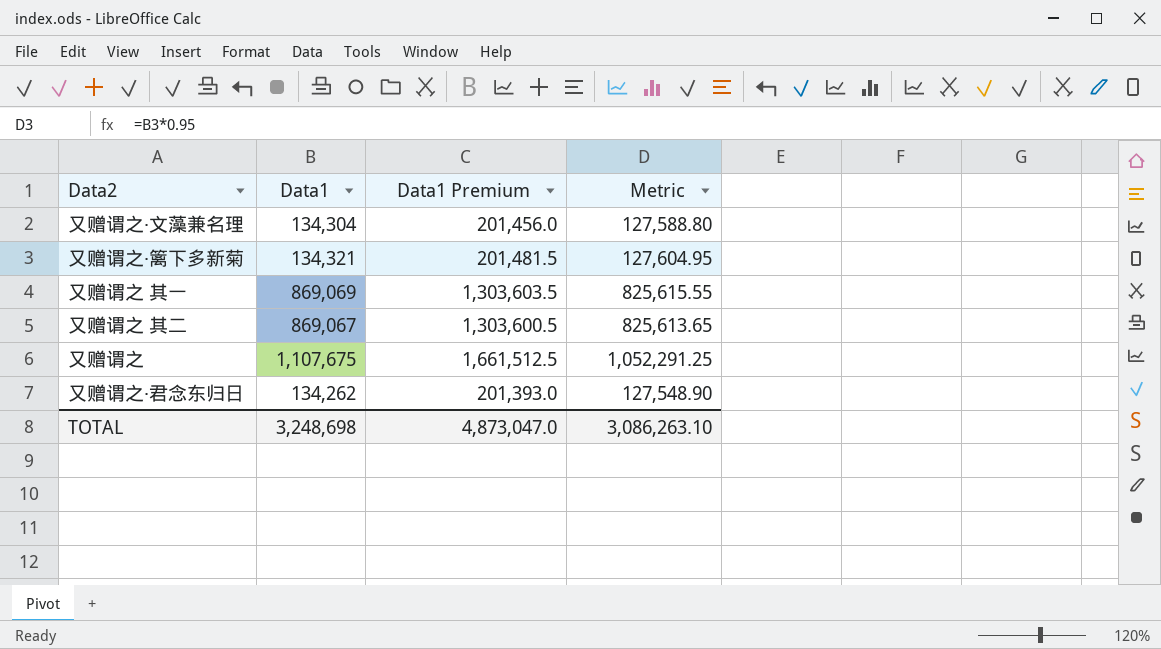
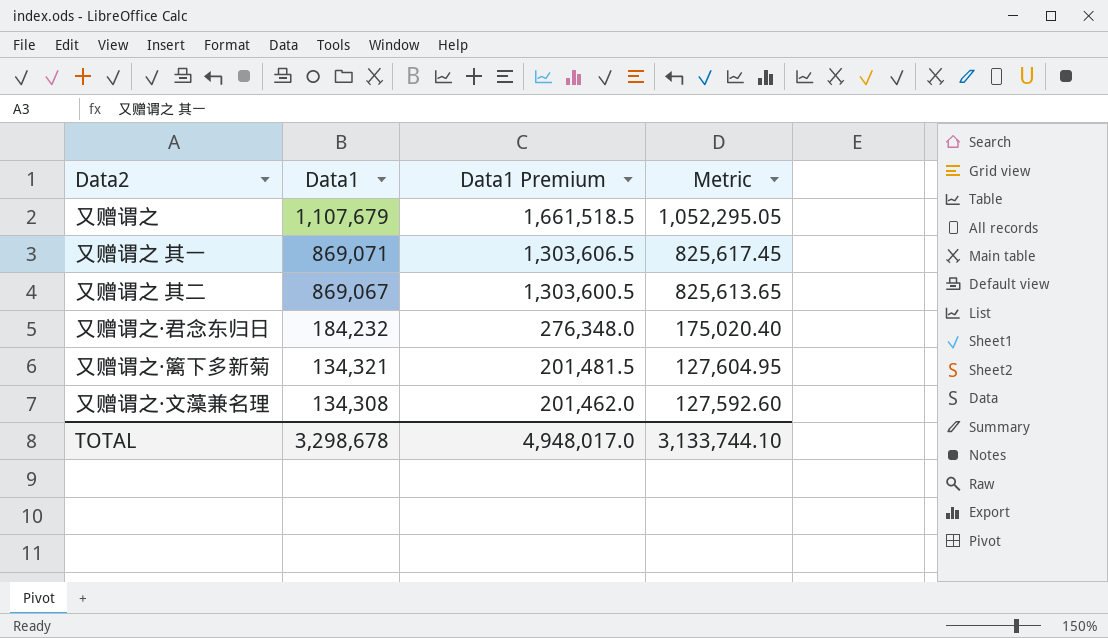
row order: none -> Data1 descending
又赠谓之 | Data1: 1,107,675 -> 1,107,679
又赠谓之 | Data1 Premium: 1,661,512.5 -> 1,661,518.5
又赠谓之 | Metric: 1,052,291.25 -> 1,052,295.05
又赠谓之 其一 | Data1: 869,069 -> 869,071
又赠谓之 其一 | Data1 Premium: 1,303,603.5 -> 1,303,606.5
又赠谓之 其一 | Metric: 825,615.55 -> 825,617.45
又赠谓之·君念东归日 | Data1: 134,262 -> 184,232
又赠谓之·君念东归日 | Data1 Premium: 201,393.0 -> 276,348.0
又赠谓之·君念东归日 | Metric: 127,548.90 -> 175,020.40
又赠谓之·文藻兼名理 | Data1: 134,304 -> 134,308
又赠谓之·文藻兼名理 | Data1 Premium: 201,456.0 -> 201,462.0
又赠谓之·文藻兼名理 | Metric: 127,588.80 -> 127,592.60
TOTAL | Data1: 3,248,698 -> 3,298,678
TOTAL | Data1 Premium: 4,873,047.0 -> 4,948,017.0
TOTAL | Metric: 3,086,263.10 -> 3,133,744.10

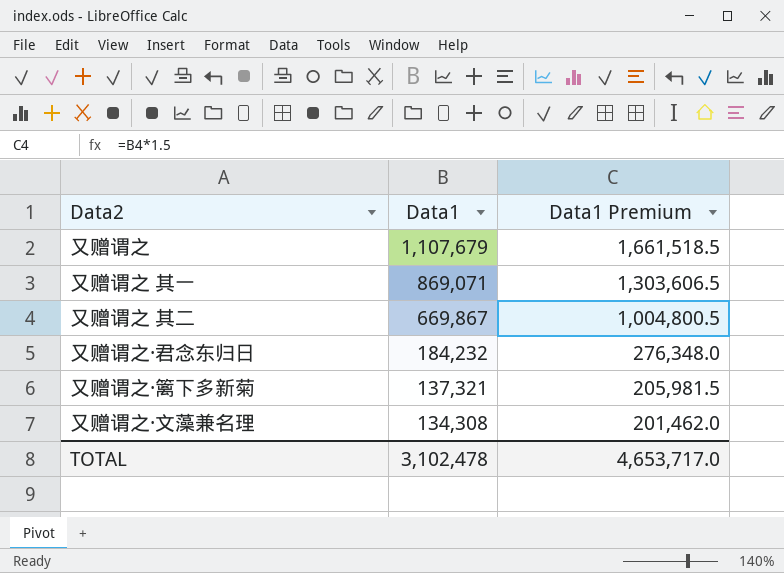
column Metric | formula: [Data1] * 0.95 -> none
又赠谓之 其二 | Data1: 869,067 -> 669,867
又赠谓之 其二 | Data1 Premium: 1,303,600.5 -> 1,004,800.5
又赠谓之·篱下多新菊 | Data1: 134,321 -> 137,321
又赠谓之·篱下多新菊 | Data1 Premium: 201,481.5 -> 205,981.5
TOTAL | Data1: 3,298,678 -> 3,102,478
TOTAL | Data1 Premium: 4,948,017.0 -> 4,653,717.0

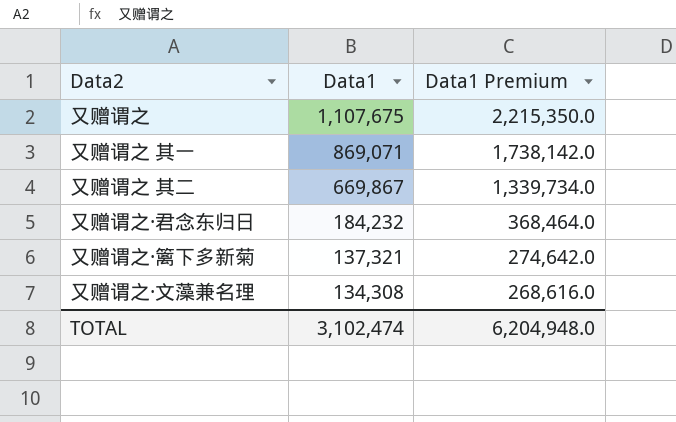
column Data1 Premium | formula: [Data1] * 1.5 -> [Data1] * 2
又赠谓之 | Data1: 1,107,679 -> 1,107,675
TOTAL | Data1: 3,102,478 -> 3,102,474
TOTAL | Data1 Premium: 4,653,717.0 -> 6,204,948.0

